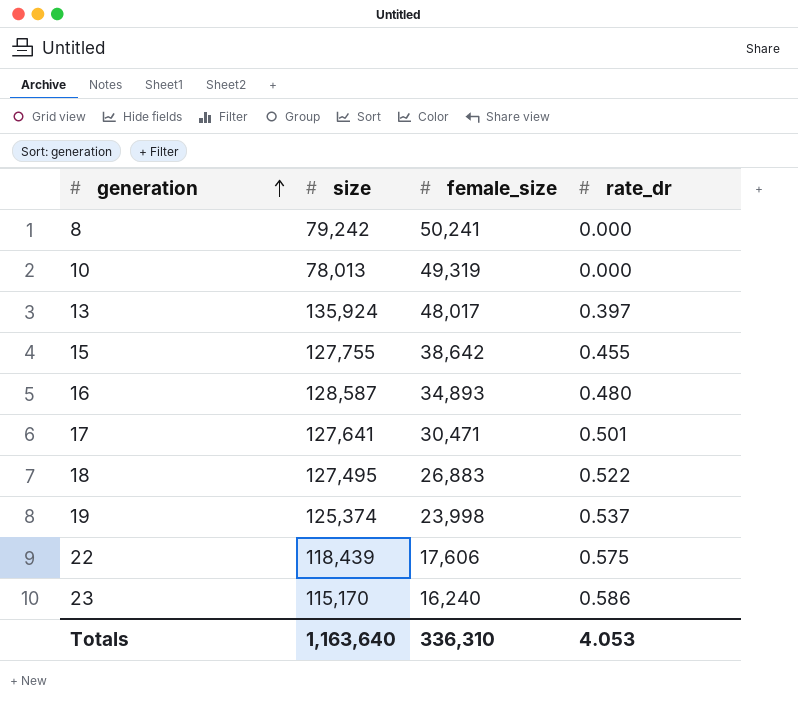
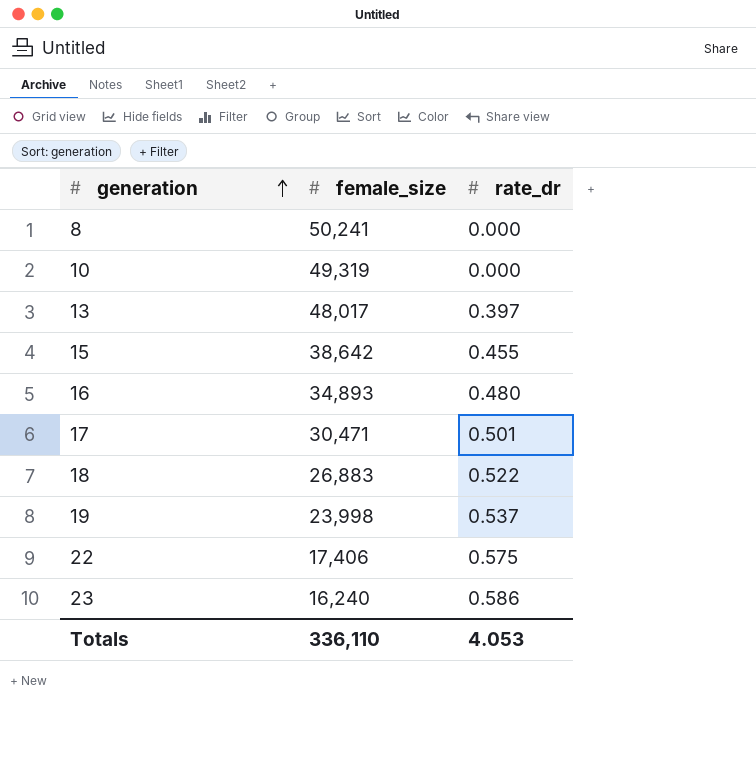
column size | position: 2 -> none
22 | female_size: 17,606 -> 17,406
Totals | female_size: 336,310 -> 336,110

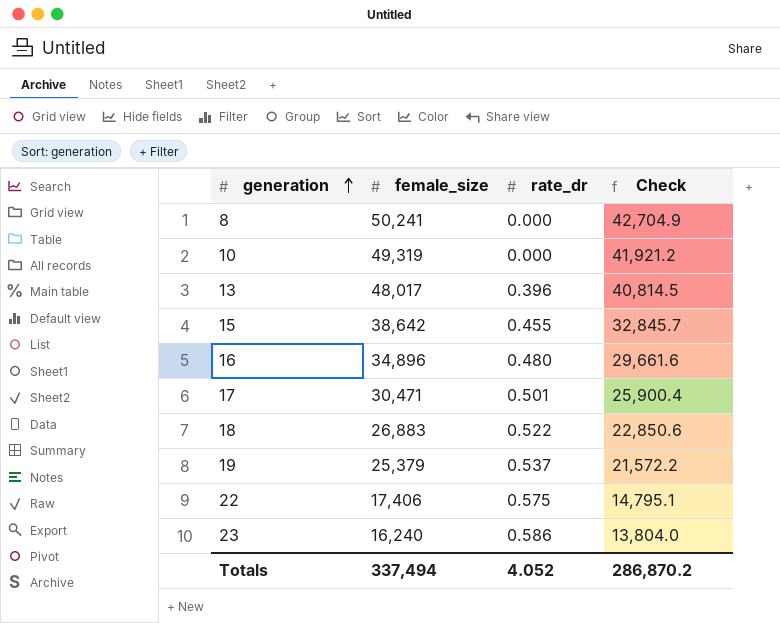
column Check | formula: none -> [female_size] * 0.85
13 | rate_dr: 0.397 -> 0.396
16 | female_size: 34,893 -> 34,896
19 | female_size: 23,998 -> 25,379
Totals | female_size: 336,110 -> 337,494
Totals | rate_dr: 4.053 -> 4.052

